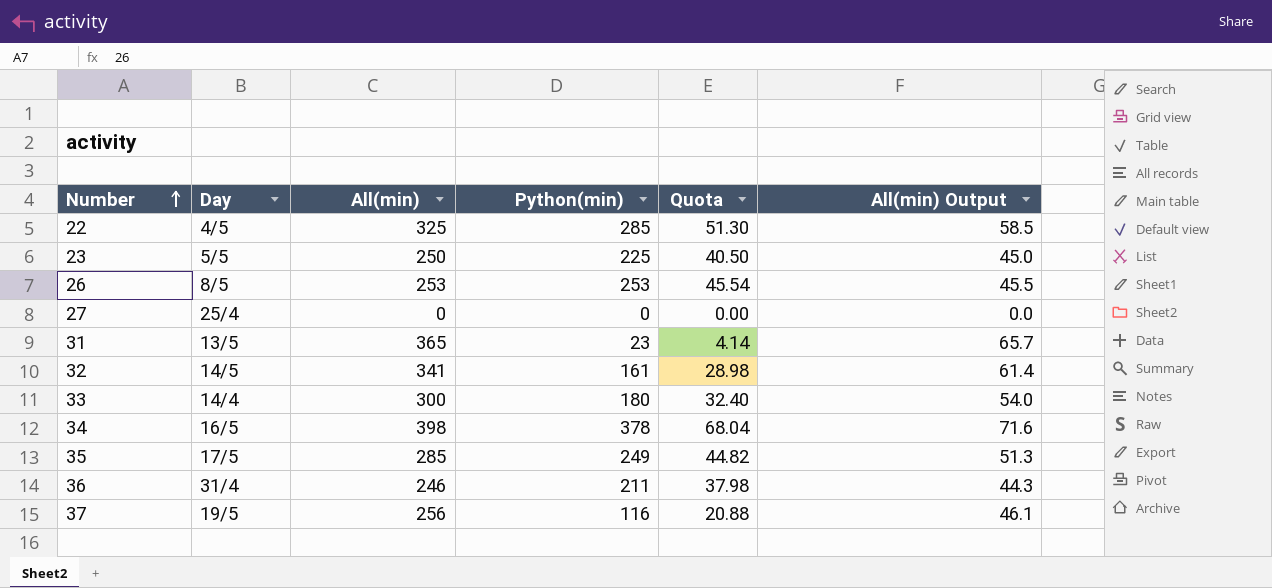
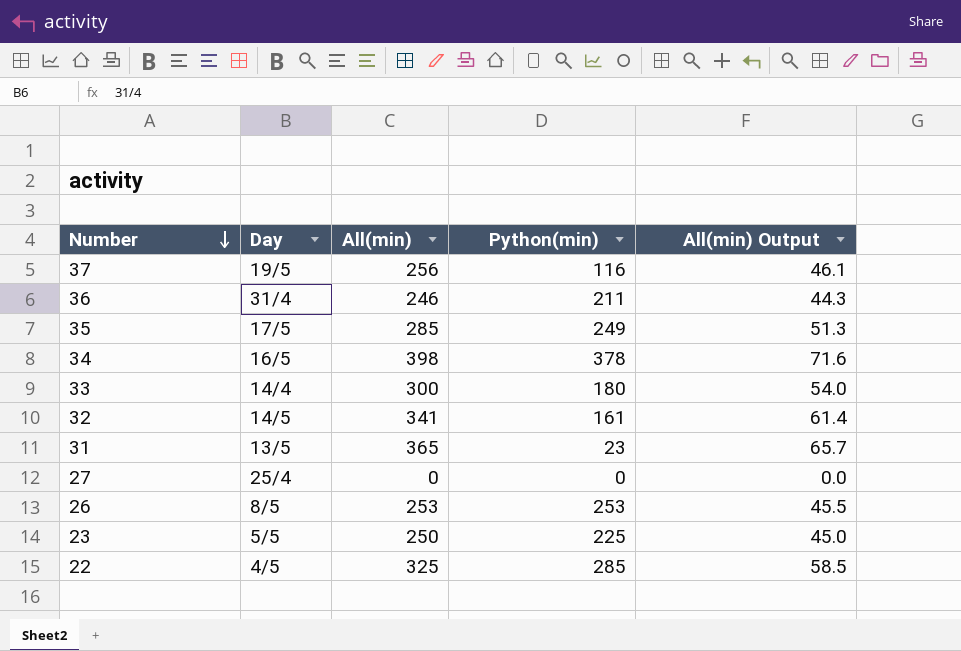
row order: Number ascending -> Number descending
column Quota | formula: [Python(min)] * 0.18 -> none

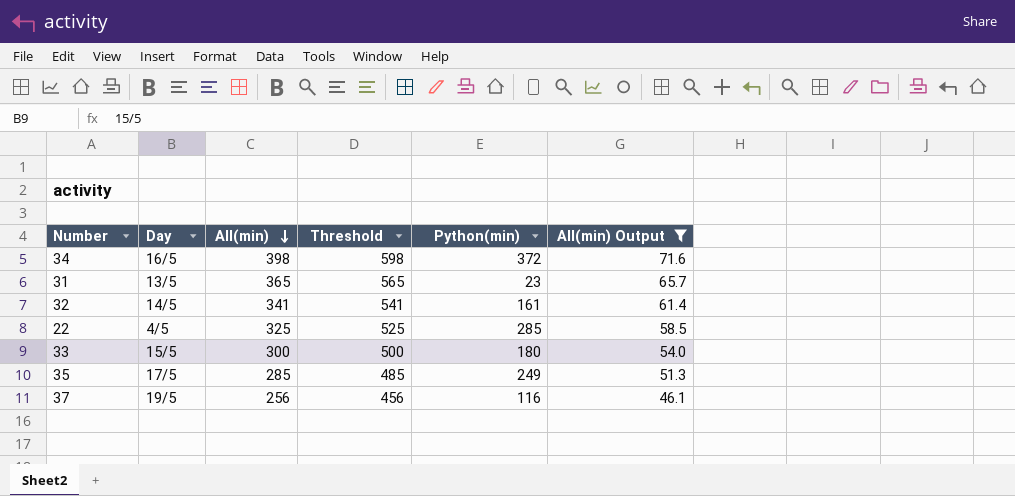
filter: none -> All(min) Output >= 46.1
row order: Number descending -> All(min) descending
column Threshold | formula: none -> [All(min)] + 200
34 | Python(min): 378 -> 372
33 | Day: 14/4 -> 15/5

